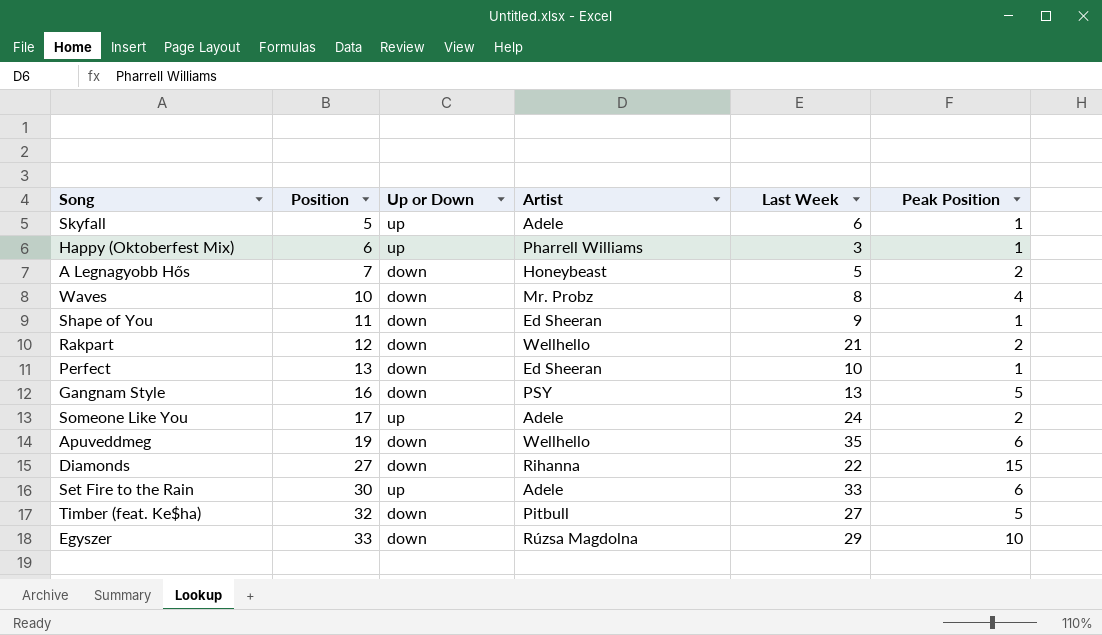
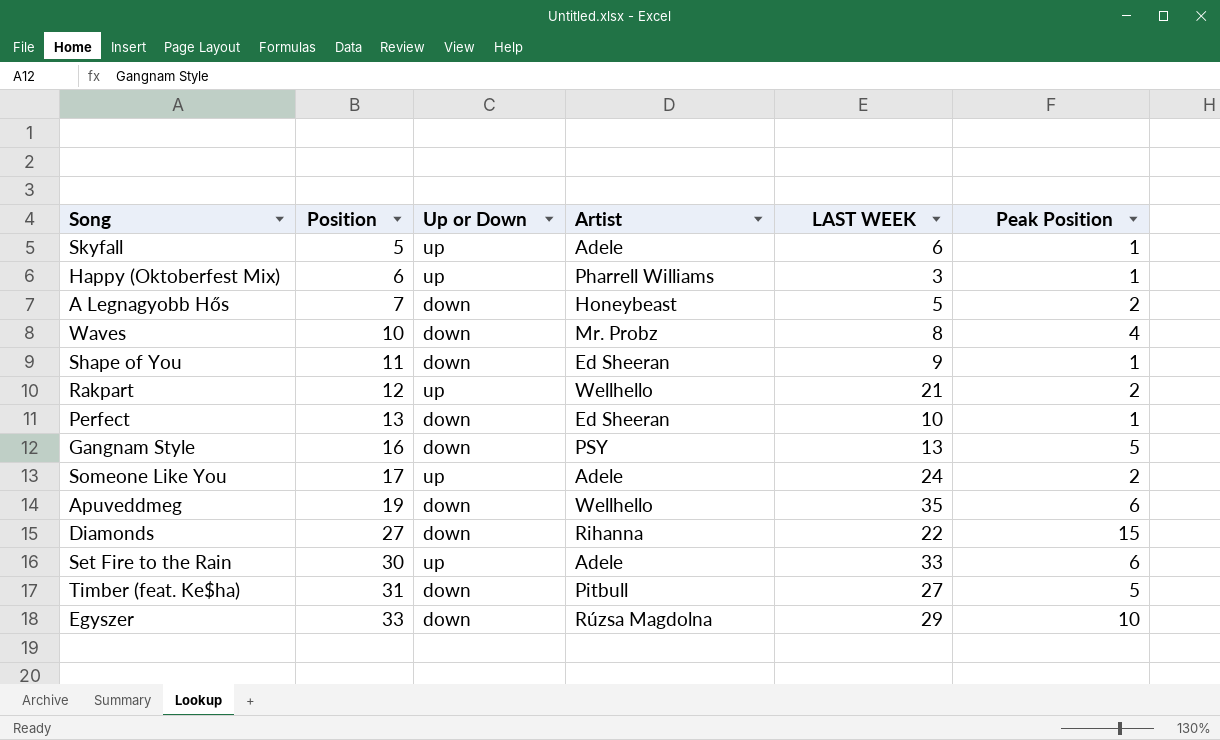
column name: Last Week -> LAST WEEK
Rakpart | Up or Down: down -> up
Timber (feat. Ke$ha) | Position: 32 -> 31

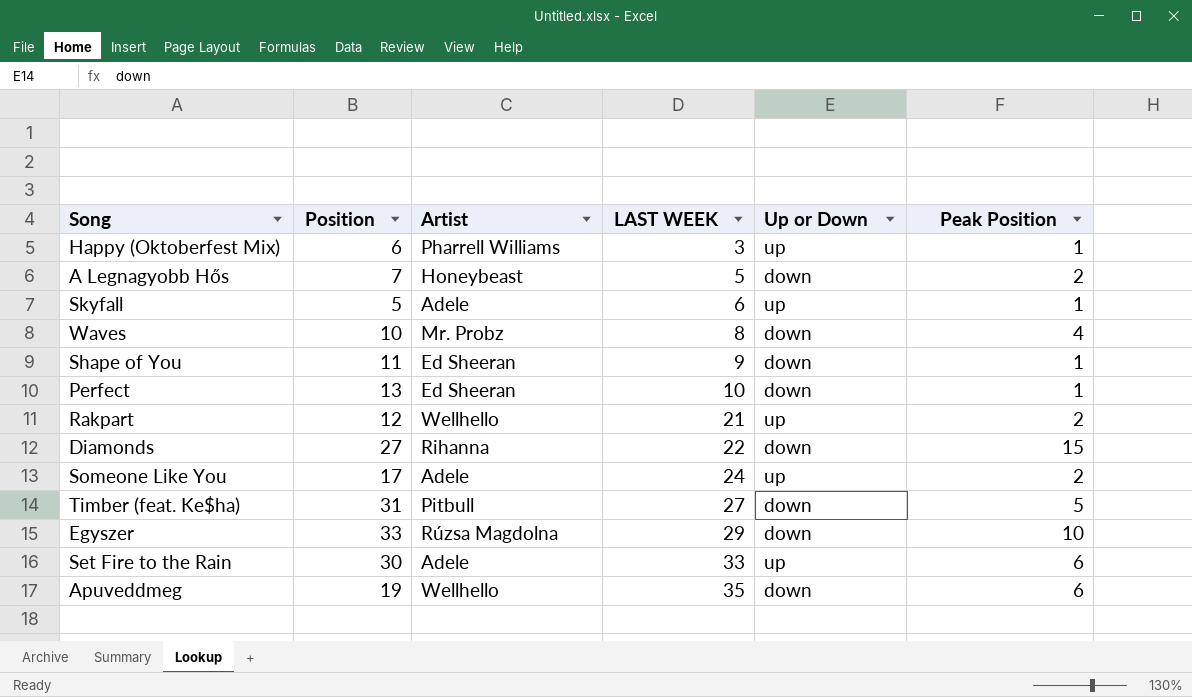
row order: Position ascending -> LAST WEEK ascending
column Up or Down | position: 3 -> 5
row Gangnam Style: 16 | down | PSY | 13 | 5 -> none

